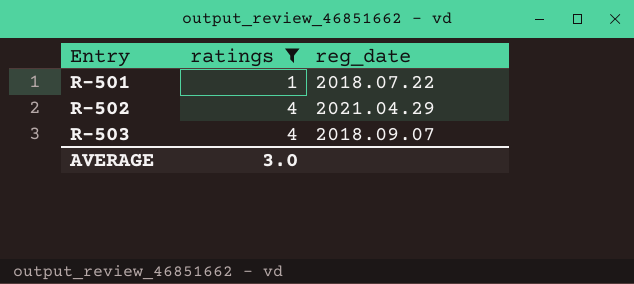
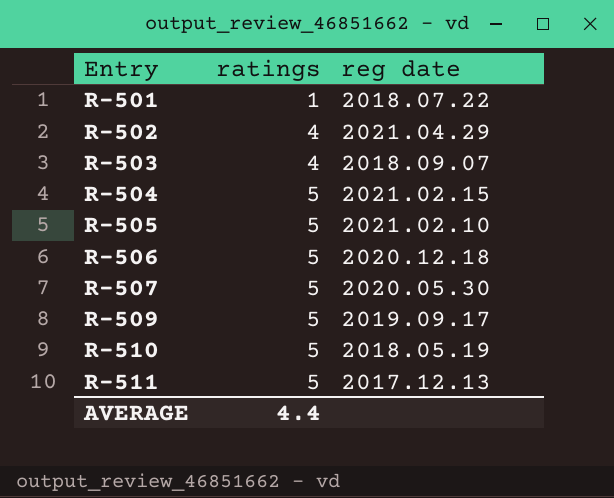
filter: ratings != 5 -> none
column name: reg_date -> reg date
AVERAGE | ratings: 3.0 -> 4.4

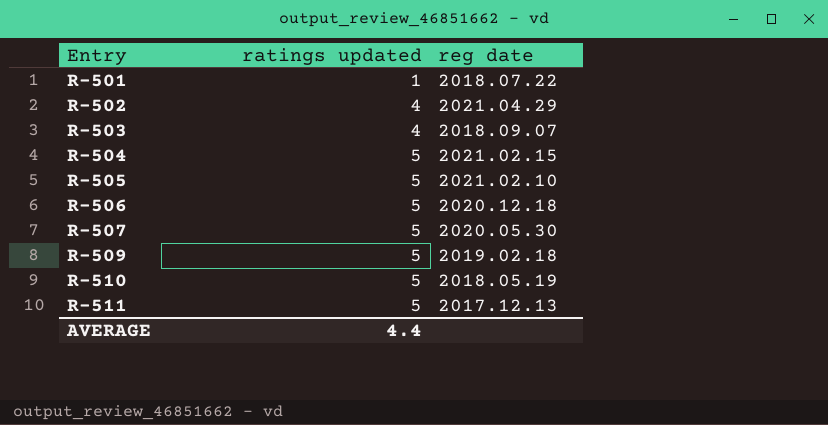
column name: ratings -> ratings updated
R-509 | reg date: 2019.09.17 -> 2019.02.18

